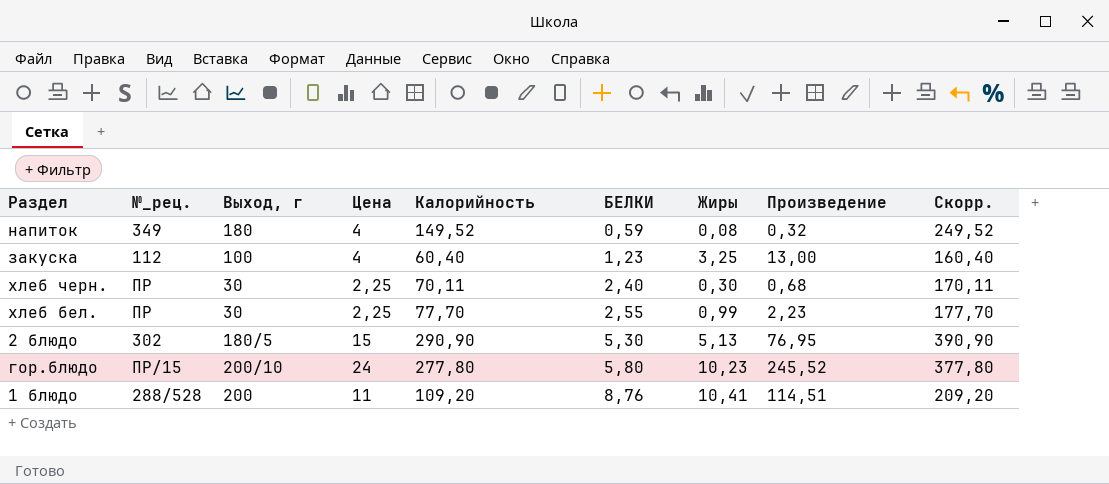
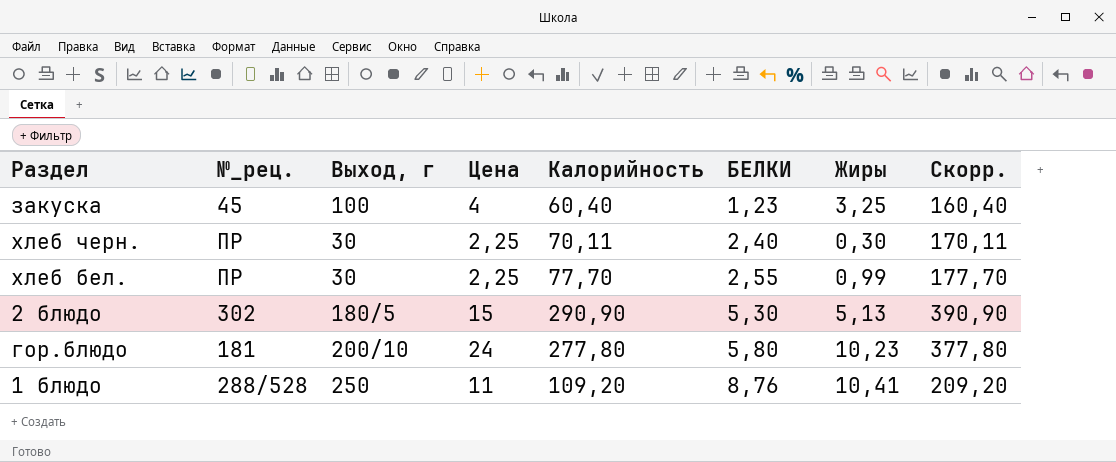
column Произведение | formula: [Цена] * [Жиры] -> none
row напиток: 349 | 180 | 4 | 149,52 | 0,59 | 0,08 | 0,32 | 249,52 -> none
закуска | №_рец.: 112 -> 45
гор.блюдо | №_рец.: ПР/15 -> 181
1 блюдо | Выход, г: 200 -> 250

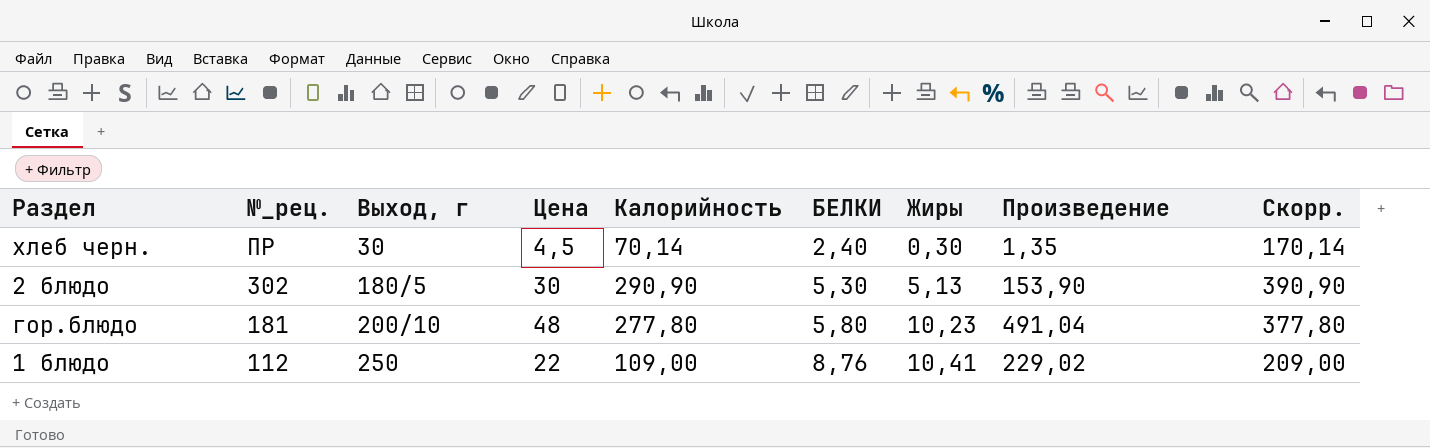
column Произведение | formula: none -> [Цена] * [Жиры]
row закуска: 45 | 100 | 4 | 60,40 | 1,23 | 3,25 | 160,40 -> none
row хлеб бел.: ПР | 30 | 2,25 | 77,70 | 2,55 | 0,99 | 177,70 -> none
хлеб черн. | Цена: 2,25 -> 4,5
хлеб черн. | Калорийность: 70,11 -> 70,14
хлеб черн. | Скорр.: 170,11 -> 170,14
2 блюдо | Цена: 15 -> 30
гор.блюдо | Цена: 24 -> 48
1 блюдо | №_рец.: 288/528 -> 112
1 блюдо | Цена: 11 -> 22
1 блюдо | Калорийность: 109,20 -> 109,00
1 блюдо | Скорр.: 209,20 -> 209,00

